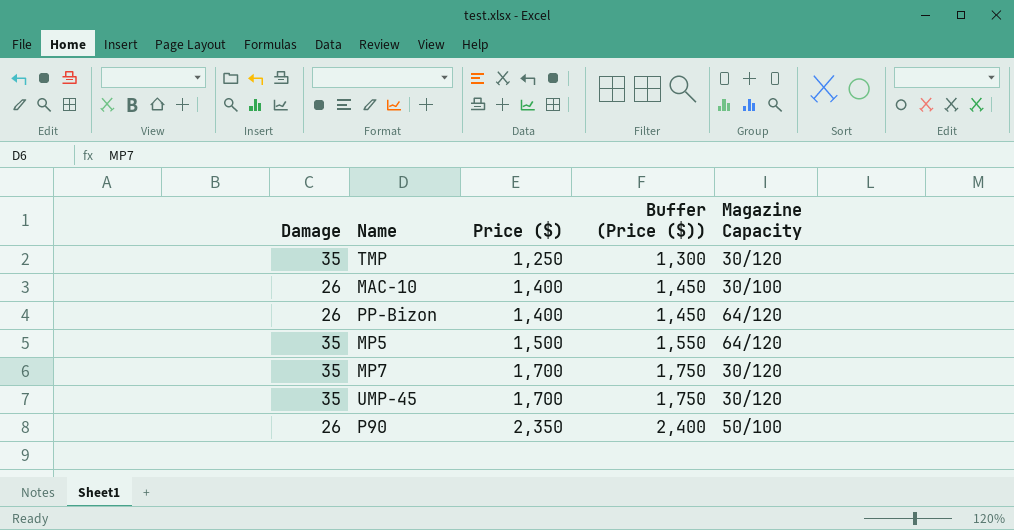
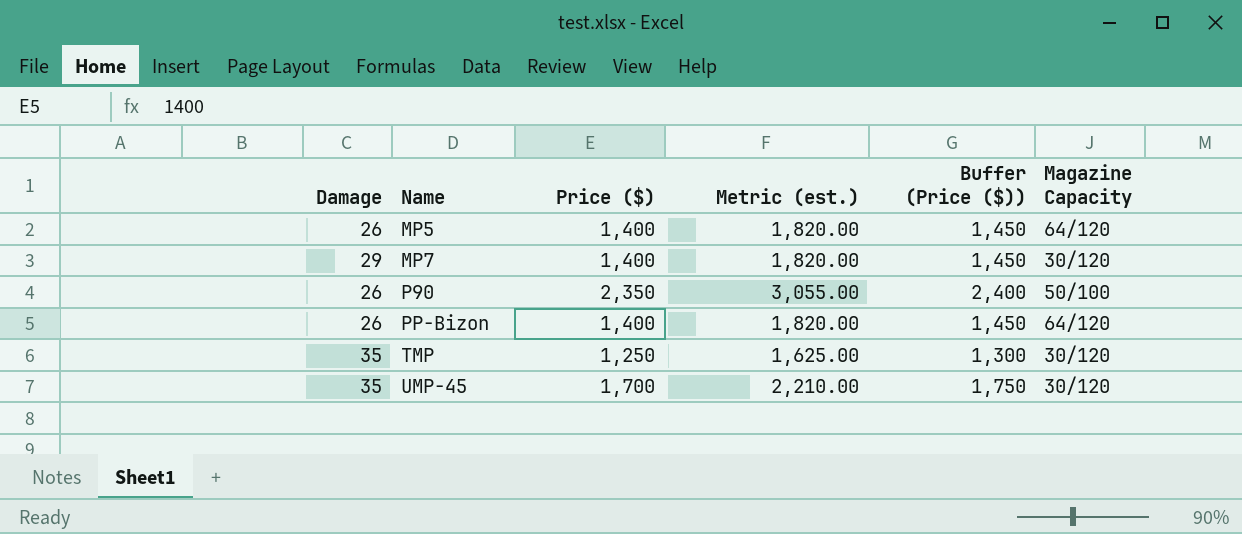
row order: Price ($) ascending -> Name ascending
column Metric (est.) | formula: none -> [Price ($)] * 1.3
row MAC-10: 26 | 1,400 | 1,450 | 30/100 -> none
MP5 | Damage: 35 -> 26
MP5 | Price ($): 1,500 -> 1,400
MP5 | Buffer (Price ($)): 1,550 -> 1,450
MP7 | Damage: 35 -> 29
MP7 | Price ($): 1,700 -> 1,400
MP7 | Buffer (Price ($)): 1,750 -> 1,450

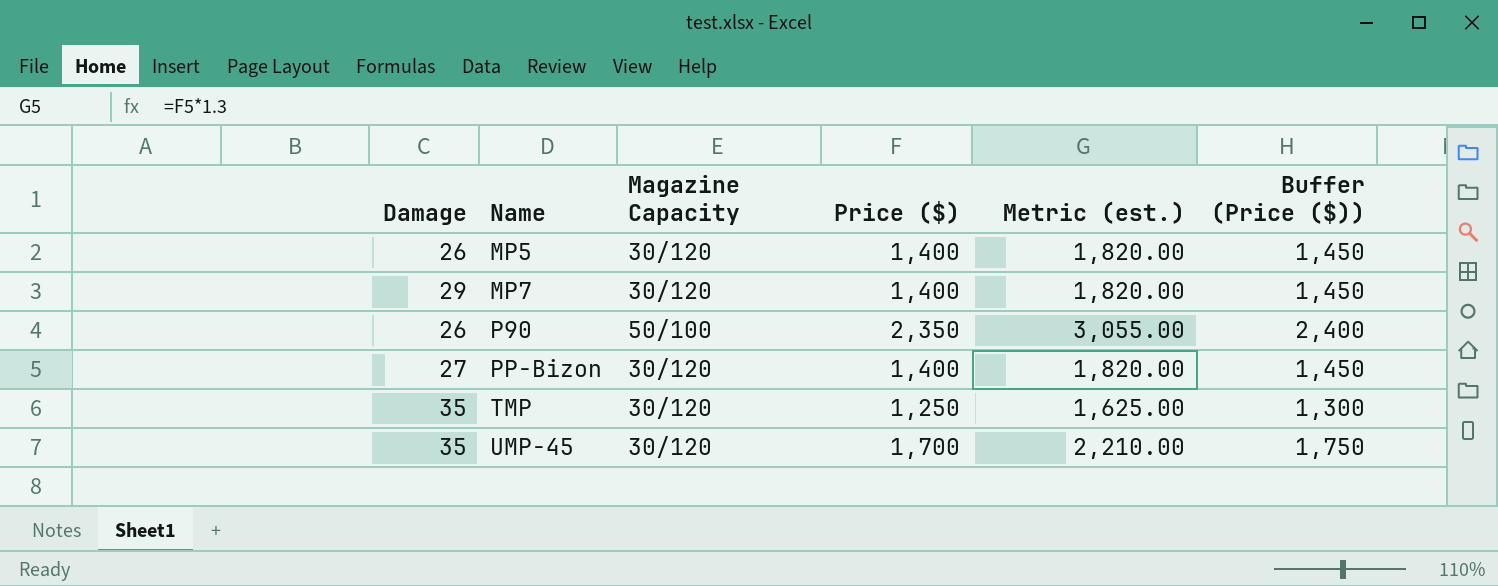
column Magazine Capacity | position: 6 -> 3
MP5 | Magazine Capacity: 64/120 -> 30/120
PP-Bizon | Damage: 26 -> 27
PP-Bizon | Magazine Capacity: 64/120 -> 30/120

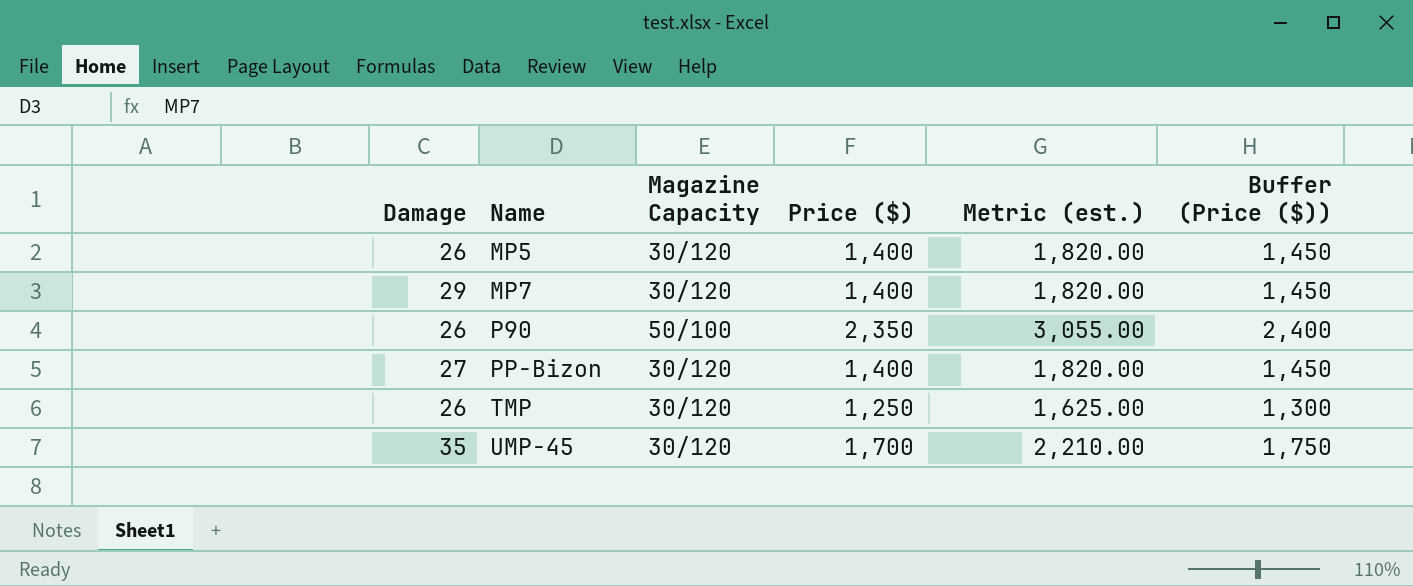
TMP | Damage: 35 -> 26

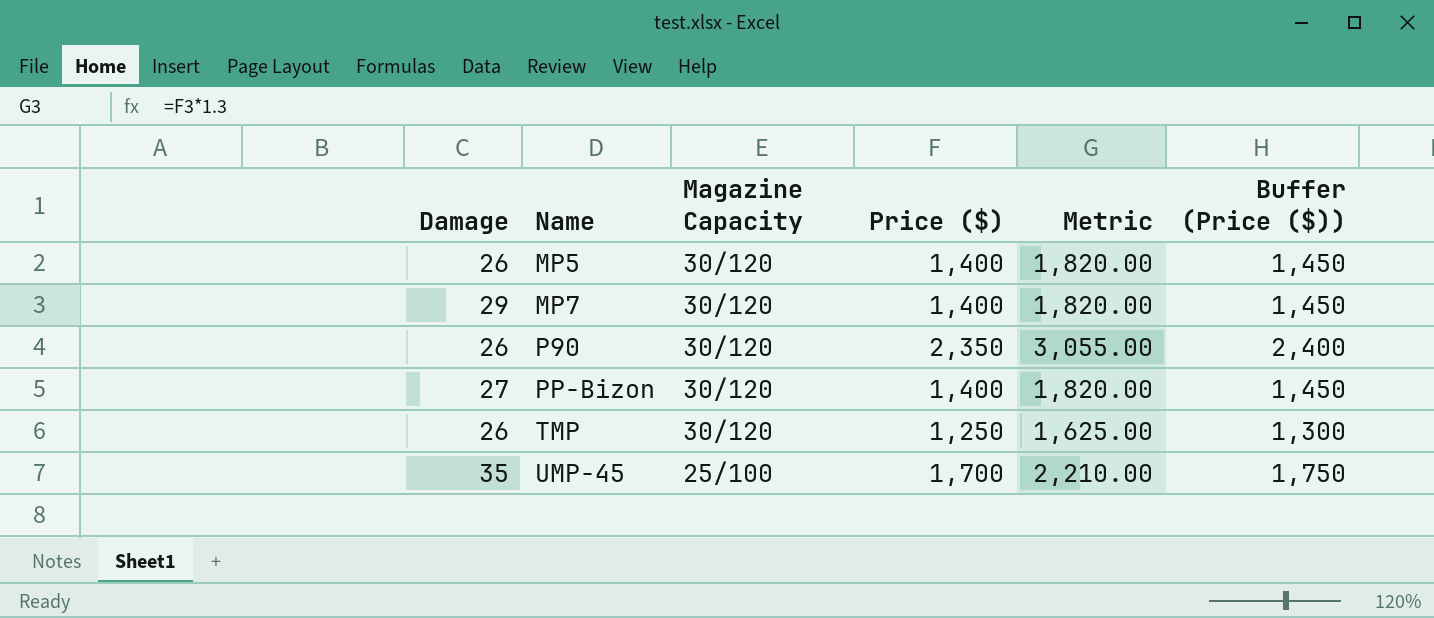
column name: Metric (est.) -> Metric
P90 | Magazine Capacity: 50/100 -> 30/120
UMP-45 | Magazine Capacity: 30/120 -> 25/100

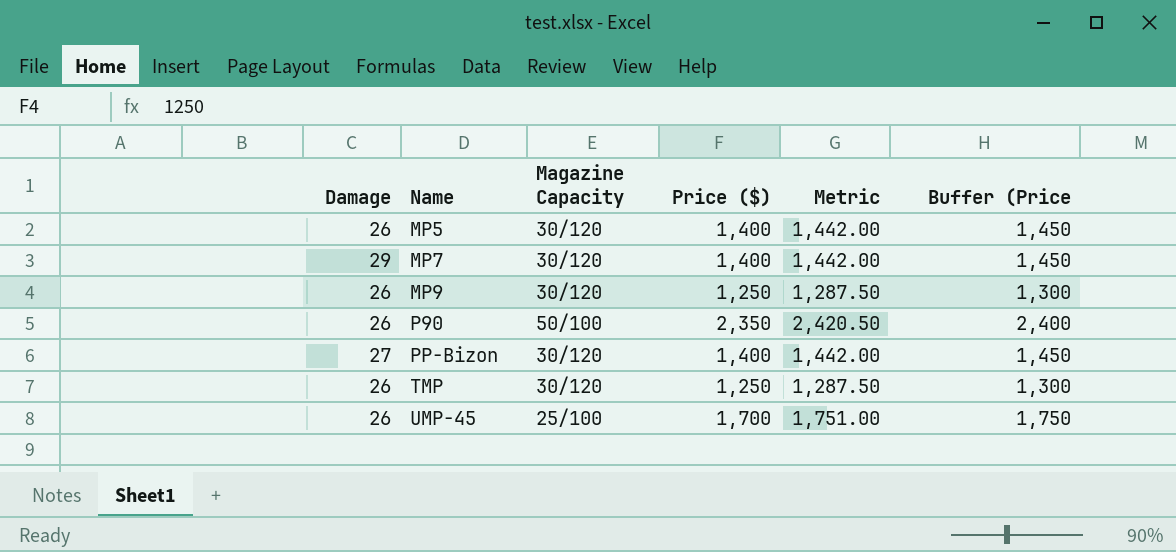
column Metric | formula: [Price ($)] * 1.3 -> [Price ($)] * 1.03
column name: Buffer (Price ($)) -> Buffer (Price
row MP9: none -> 26 | 30/120 | 1,250 | 1,287.50 | 1,300
P90 | Magazine Capacity: 30/120 -> 50/100
UMP-45 | Damage: 35 -> 26

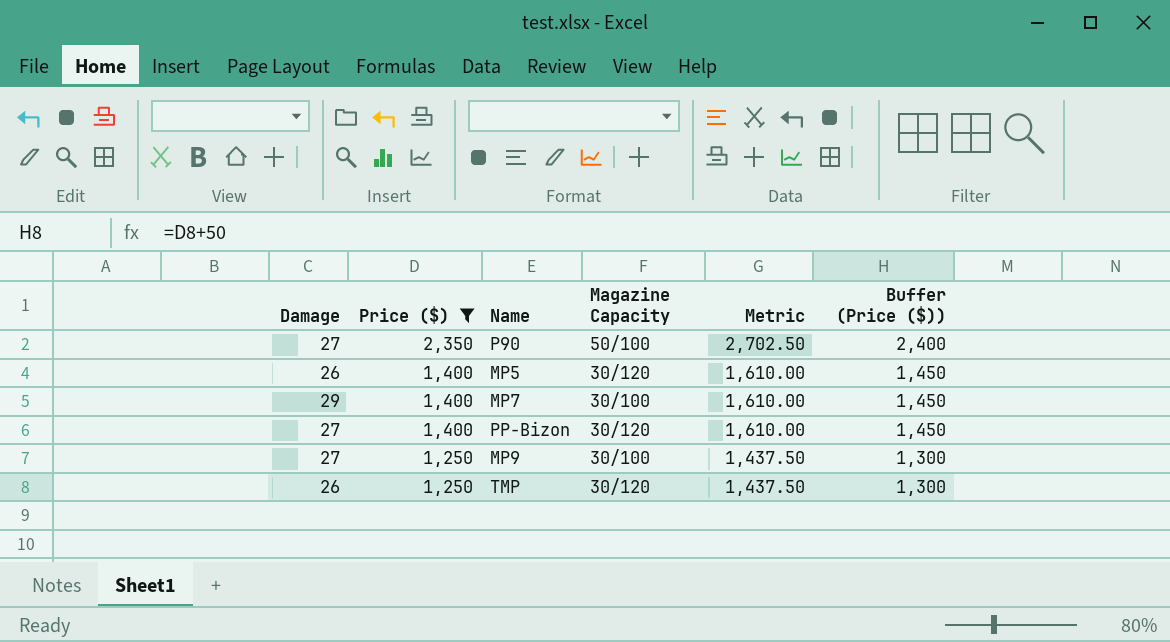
filter: none -> Price ($) != 1,700
row order: Name ascending -> Price ($) descending
column Price ($) | position: 4 -> 2
column Metric | formula: [Price ($)] * 1.03 -> [Price ($)] * 1.15
column name: Buffer (Price -> Buffer (Price ($))
P90 | Damage: 26 -> 27
MP7 | Magazine Capacity: 30/120 -> 30/100
MP9 | Damage: 26 -> 27
MP9 | Magazine Capacity: 30/120 -> 30/100

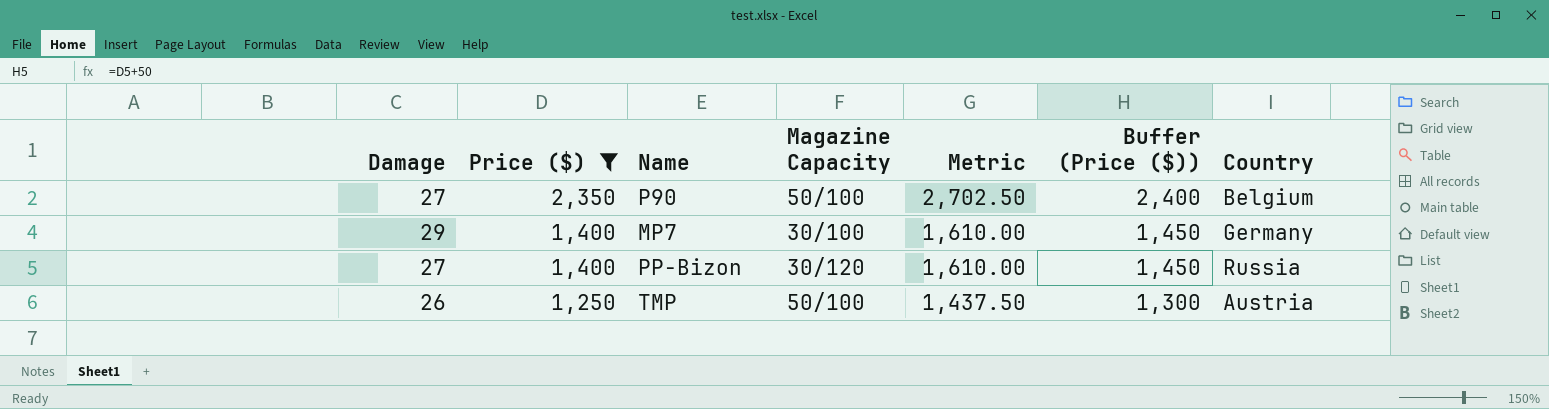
column Country | position: none -> 7
row MP5: 26 | 1,400 | 30/120 | 1,610.00 | 1,450 -> none
row MP9: 27 | 1,250 | 30/100 | 1,437.50 | 1,300 -> none
TMP | Magazine Capacity: 30/120 -> 50/100

